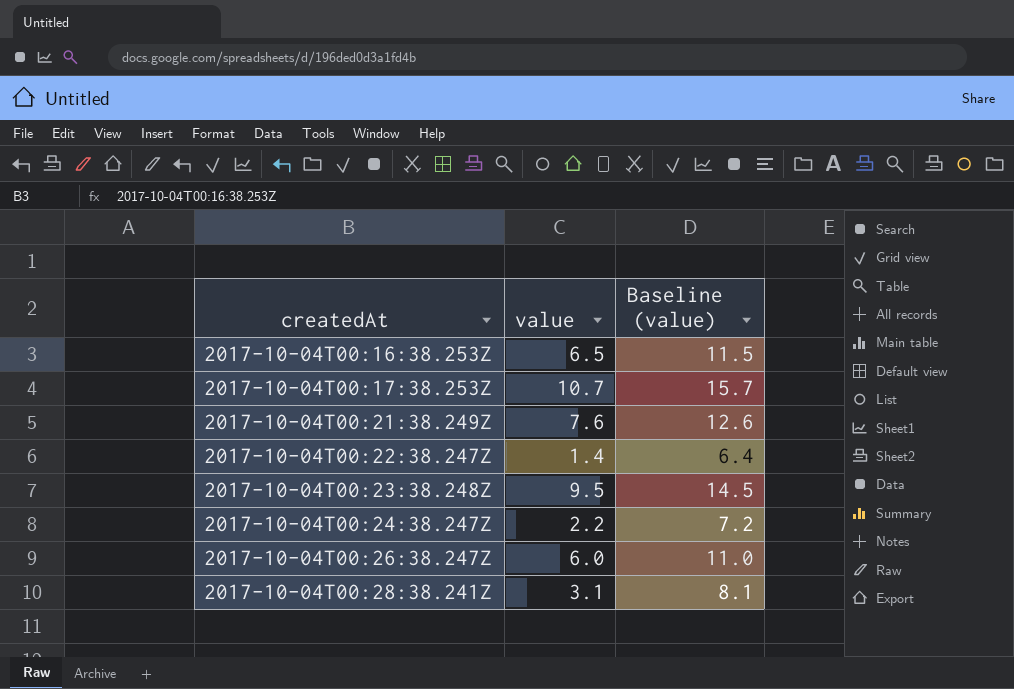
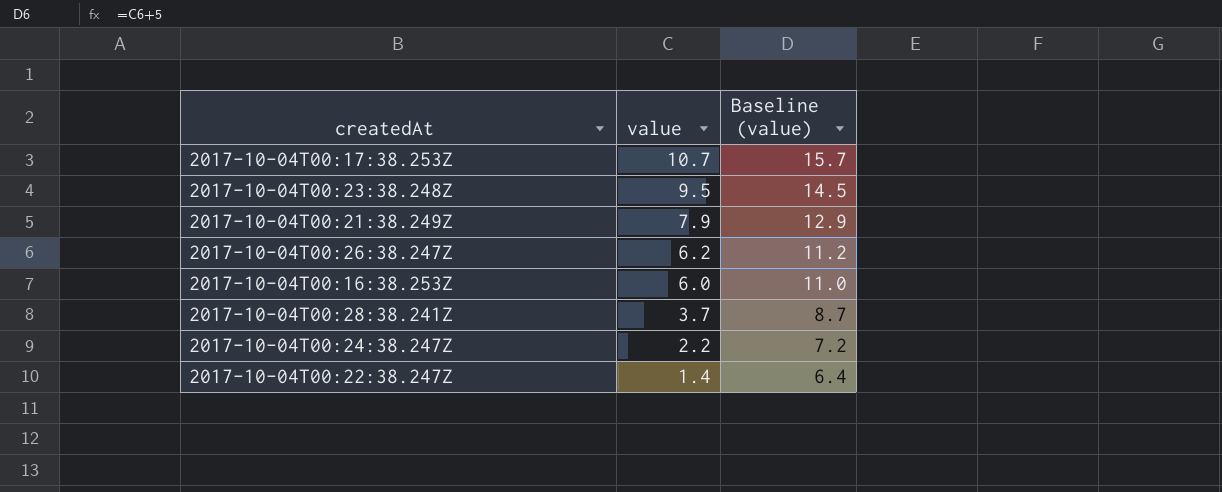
row order: createdAt ascending -> value descending
2017-10-04T00:21:38.249Z | value: 7.6 -> 7.9
2017-10-04T00:21:38.249Z | Baseline (value): 12.6 -> 12.9
2017-10-04T00:26:38.247Z | value: 6.0 -> 6.2
2017-10-04T00:26:38.247Z | Baseline (value): 11.0 -> 11.2
2017-10-04T00:16:38.253Z | value: 6.5 -> 6.0
2017-10-04T00:16:38.253Z | Baseline (value): 11.5 -> 11.0
2017-10-04T00:28:38.241Z | value: 3.1 -> 3.7
2017-10-04T00:28:38.241Z | Baseline (value): 8.1 -> 8.7

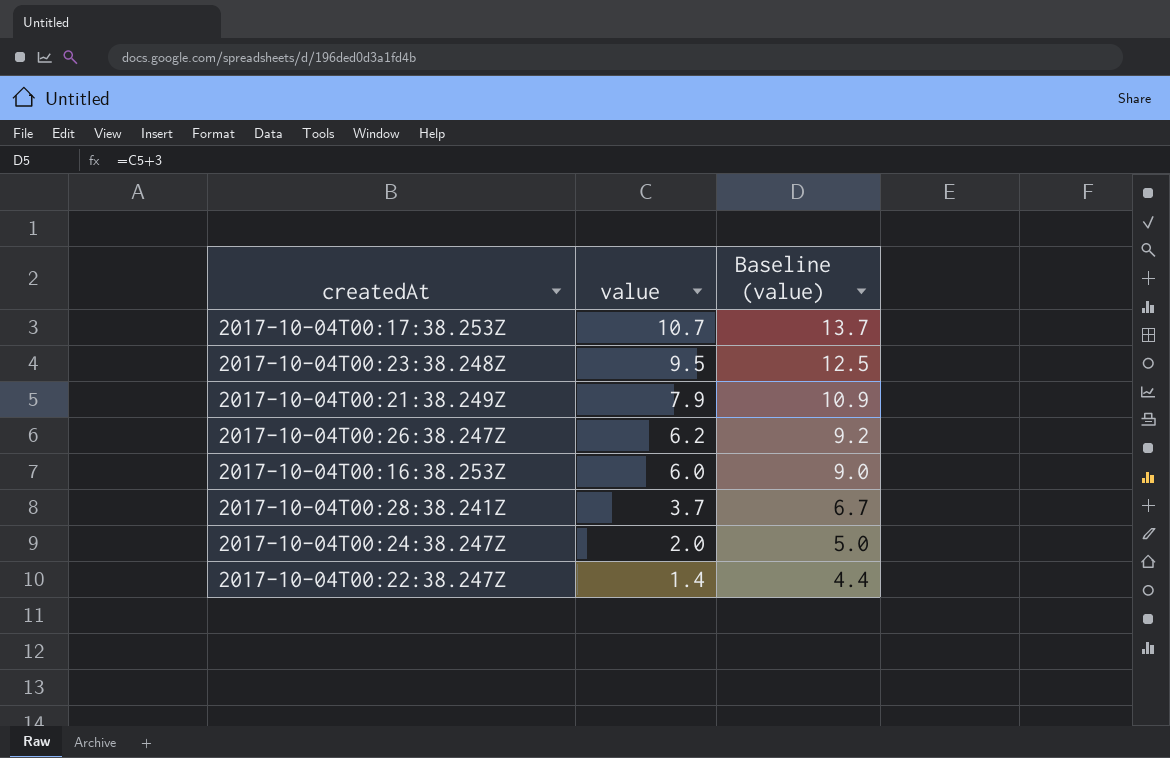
column Baseline (value) | formula: [value] + 5 -> [value] + 3
2017-10-04T00:24:38.247Z | value: 2.2 -> 2.0

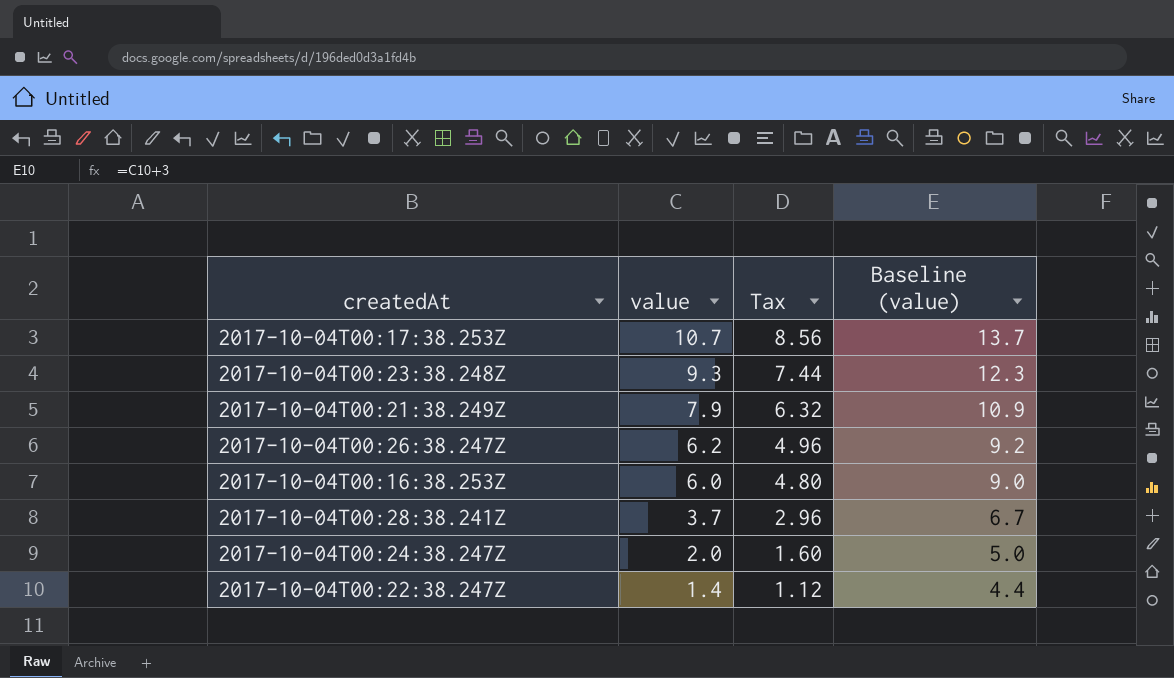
column Tax | formula: none -> [value] * 0.8
2017-10-04T00:23:38.248Z | value: 9.5 -> 9.3
2017-10-04T00:23:38.248Z | Baseline (value): 12.5 -> 12.3

